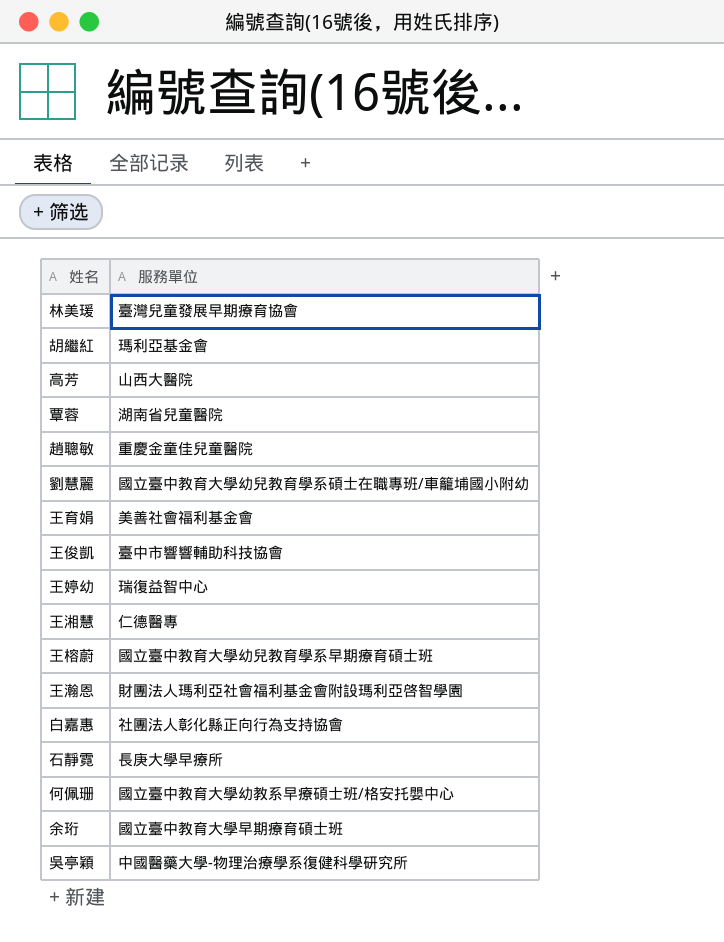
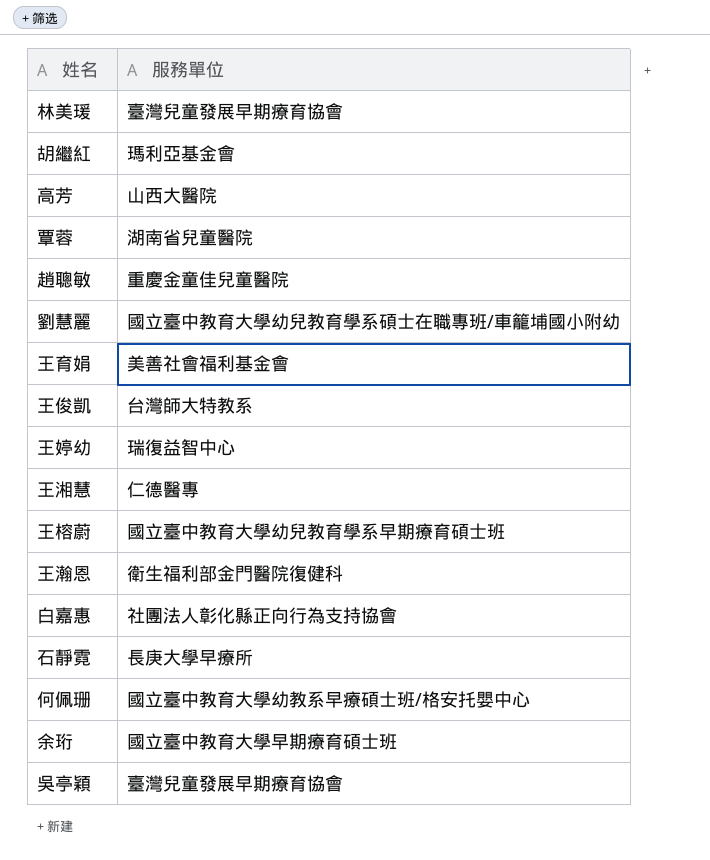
王俊凱 | 服務單位: 臺中市響響輔助科技協會 -> 台灣師大特教系
王瀚恩 | 服務單位: 財團法人瑪利亞社會福利基金會附設瑪利亞啓智學園 -> 衛生福利部金門醫院復健科
吳亭穎 | 服務單位: 中國醫藥大學-物理治療學系復健科學研究所 -> 臺灣兒童發展早期療育協會

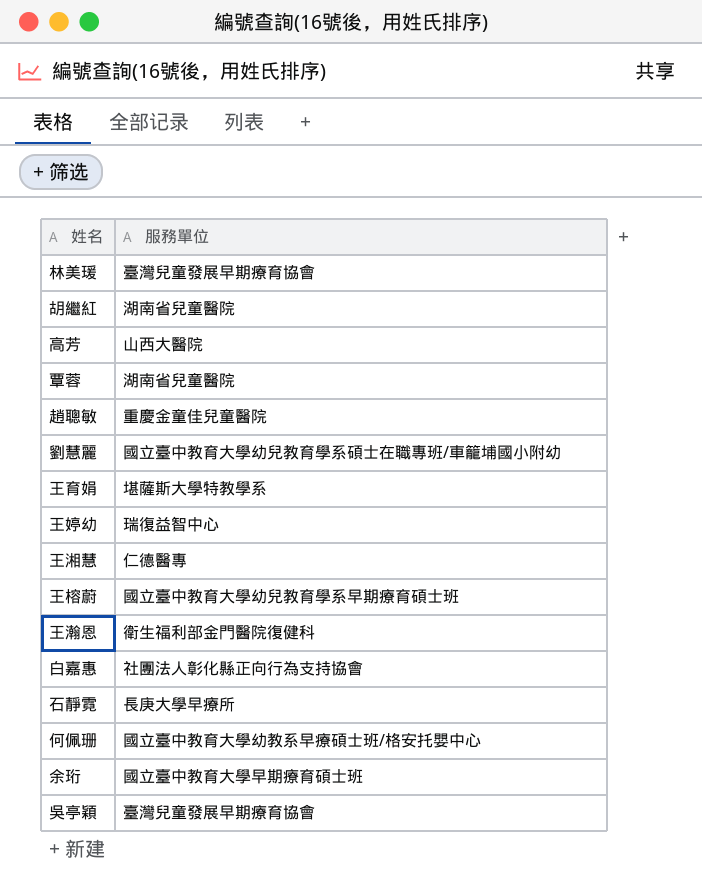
row 王俊凱: 台灣師大特教系 -> none
胡繼紅 | 服務單位: 瑪利亞基金會 -> 湖南省兒童醫院
王育娟 | 服務單位: 美善社會福利基金會 -> 堪薩斯大學特教學系

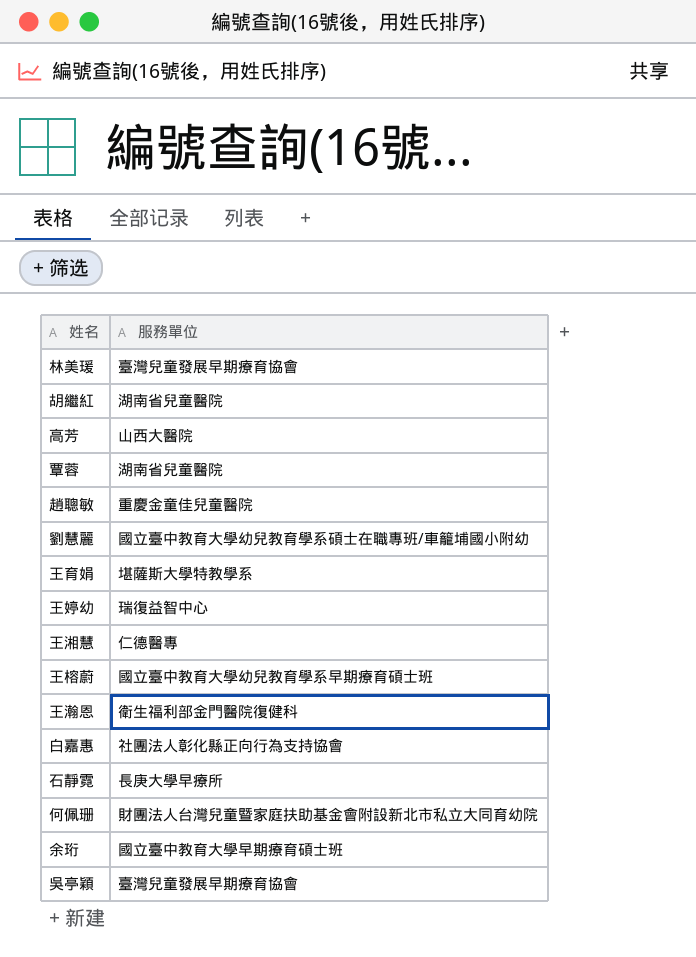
何佩珊 | 服務單位: 國立臺中教育大學幼教系早療碩士班/格安托嬰中心 -> 財團法人台灣兒童暨家庭扶助基金會附設新北市私立大同育幼院

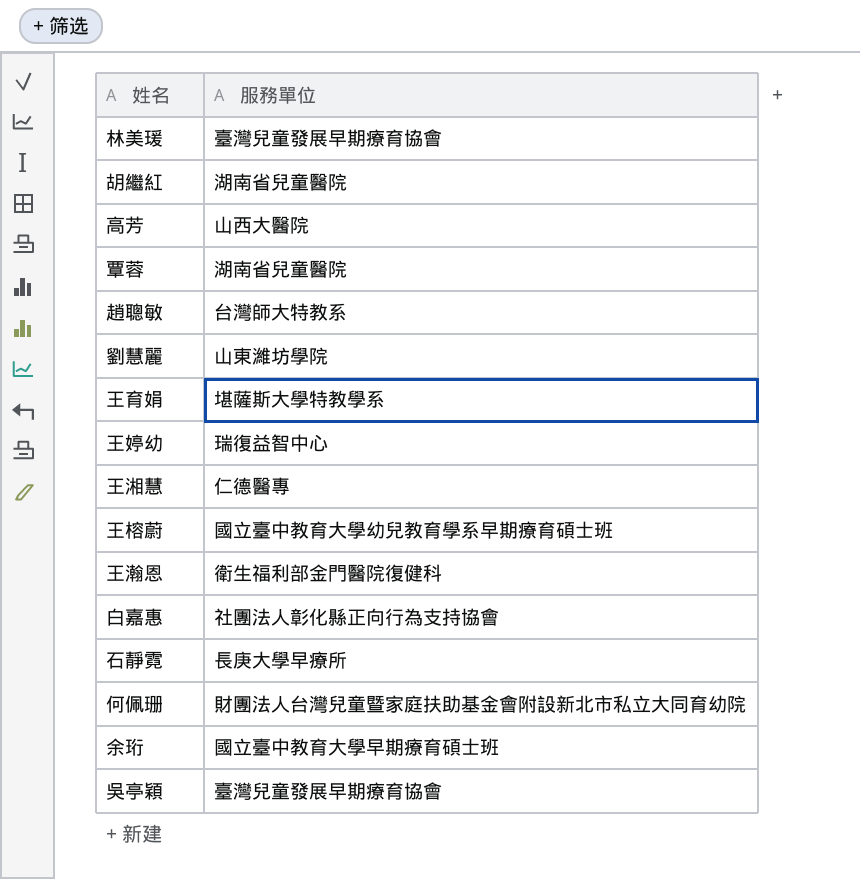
趙聰敏 | 服務單位: 重慶金童佳兒童醫院 -> 台灣師大特教系
劉慧麗 | 服務單位: 國立臺中教育大學幼兒教育學系碩士在職專班/車籠埔國小附幼 -> 山東濰坊學院

